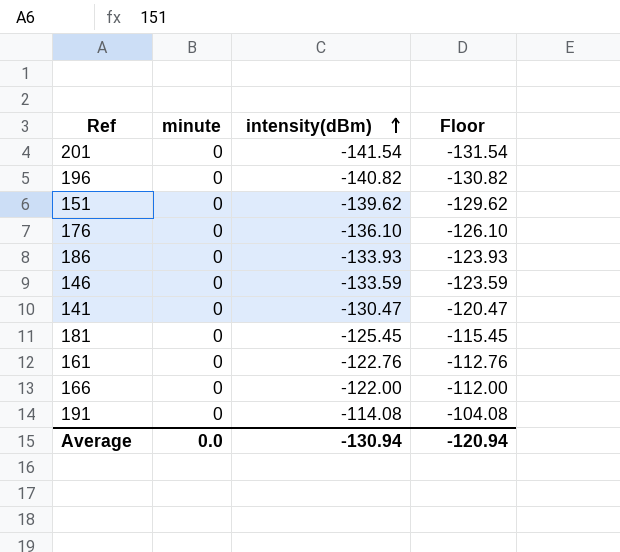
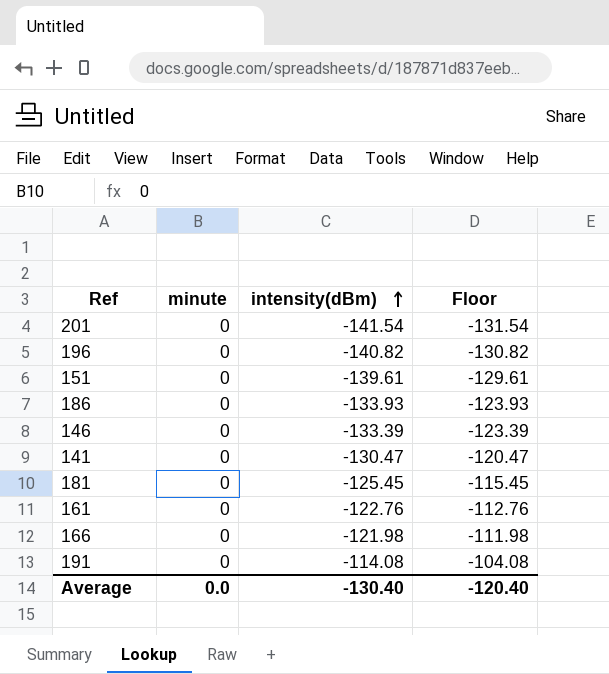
row 176: 0 | -136.10 | -126.10 -> none
151 | intensity(dBm): -139.62 -> -139.61
151 | Floor: -129.62 -> -129.61
146 | intensity(dBm): -133.59 -> -133.39
146 | Floor: -123.59 -> -123.39
166 | intensity(dBm): -122.00 -> -121.98
166 | Floor: -112.00 -> -111.98
Average | intensity(dBm): -130.94 -> -130.40
Average | Floor: -120.94 -> -120.40

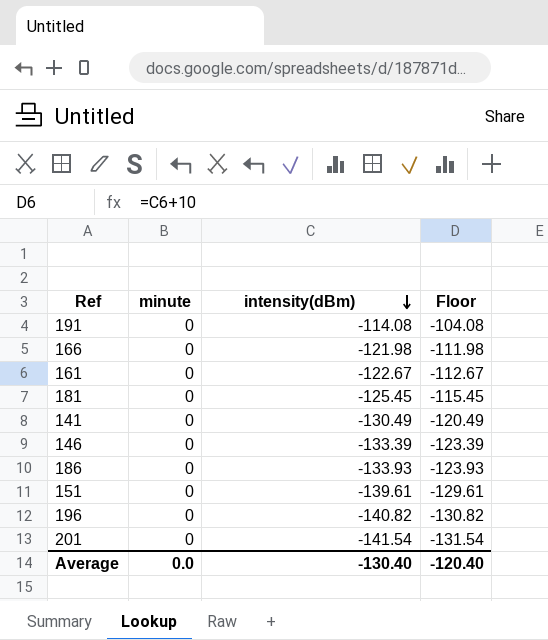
row order: intensity(dBm) ascending -> intensity(dBm) descending
161 | intensity(dBm): -122.76 -> -122.67
161 | Floor: -112.76 -> -112.67
141 | intensity(dBm): -130.47 -> -130.49
141 | Floor: -120.47 -> -120.49

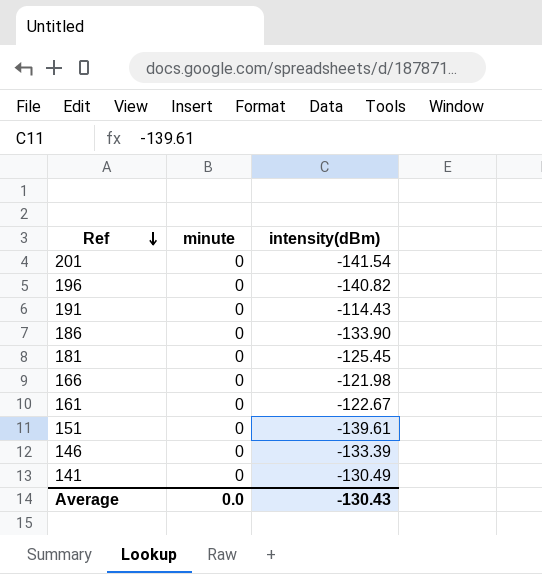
row order: intensity(dBm) descending -> Ref descending
column Floor | formula: [intensity(dBm)] + 10 -> none
191 | intensity(dBm): -114.08 -> -114.43
186 | intensity(dBm): -133.93 -> -133.90
Average | intensity(dBm): -130.40 -> -130.43

